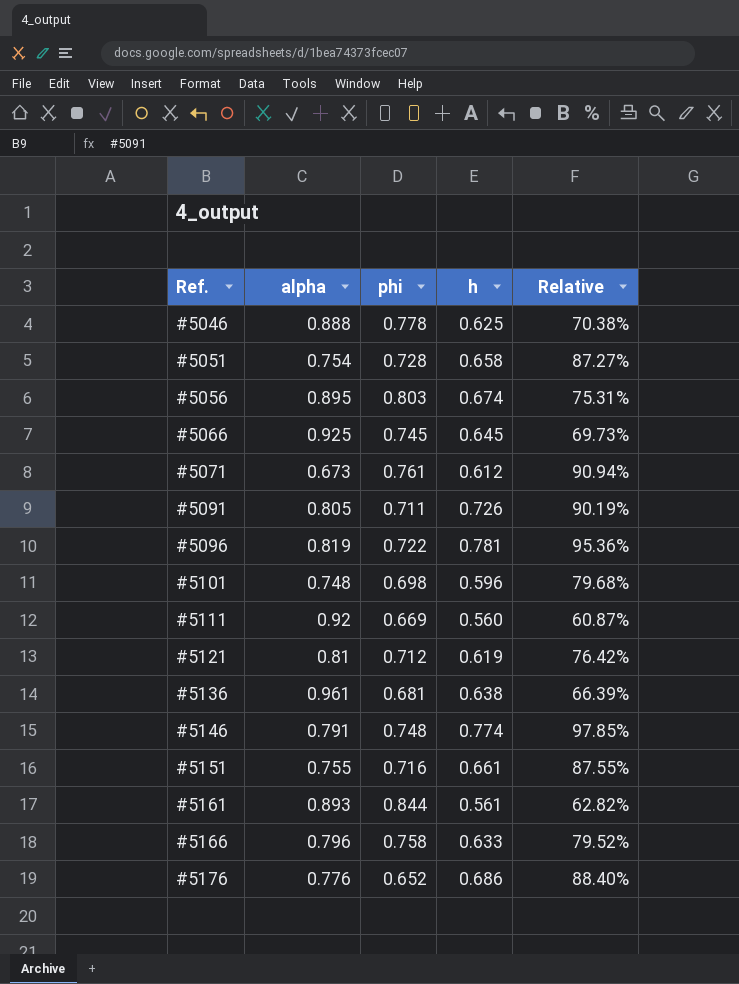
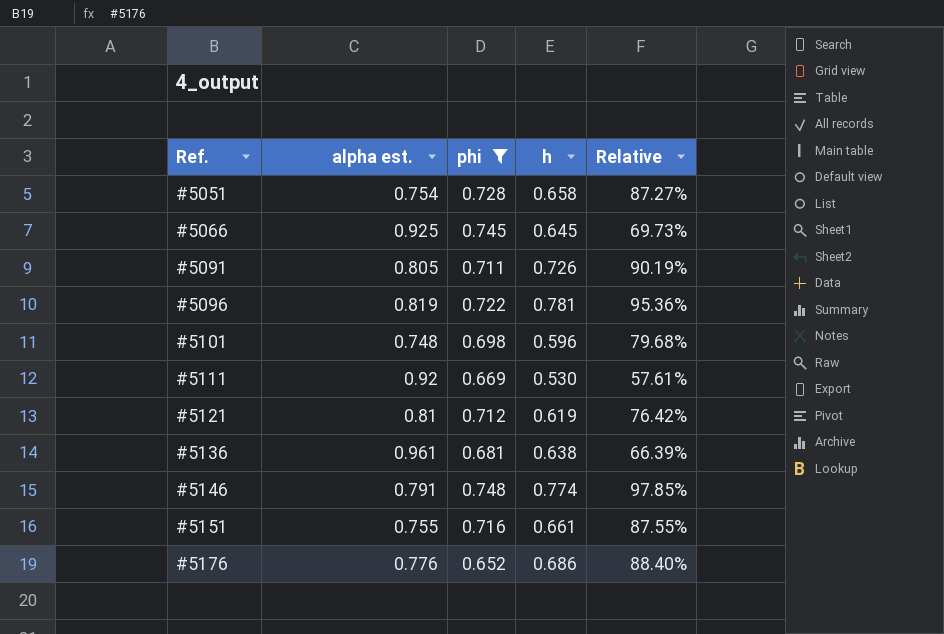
filter: none -> phi <= 0.748
column name: alpha -> alpha est.
#5111 | h: 0.560 -> 0.530
#5111 | Relative: 60.87% -> 57.61%

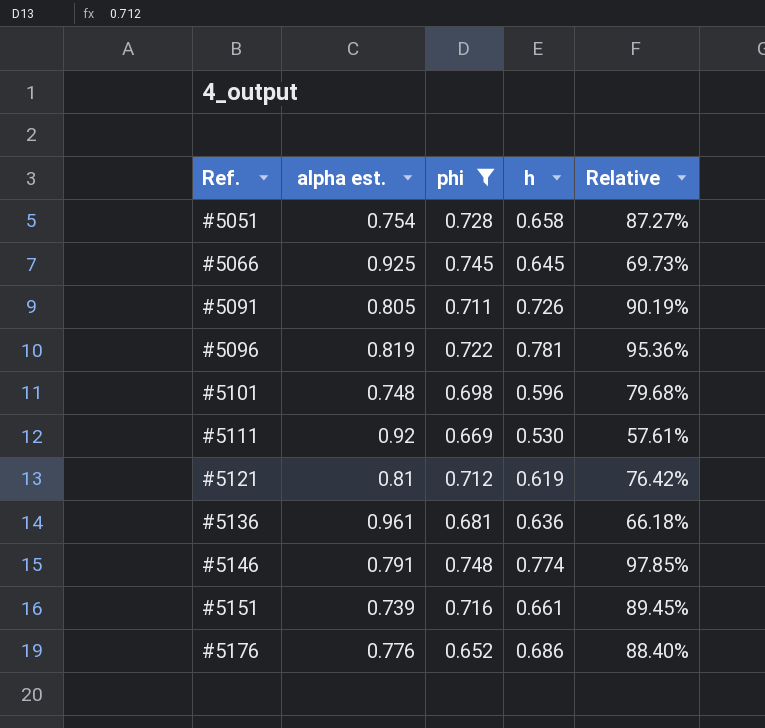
#5136 | h: 0.638 -> 0.636
#5136 | Relative: 66.39% -> 66.18%
#5151 | alpha est.: 0.755 -> 0.739
#5151 | Relative: 87.55% -> 89.45%

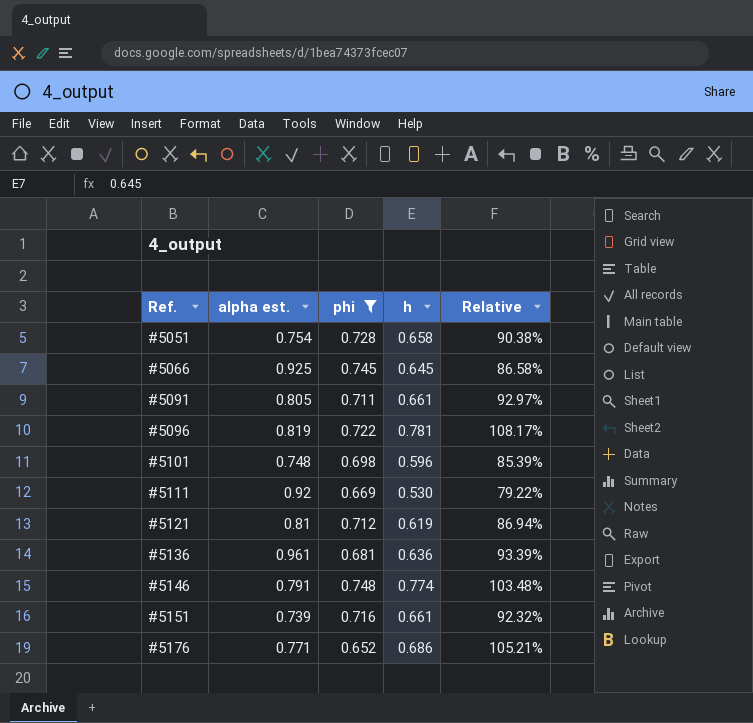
column Relative | formula: [h] / [alpha est.] -> [h] / [phi]
#5091 | h: 0.726 -> 0.661
#5176 | alpha est.: 0.776 -> 0.771

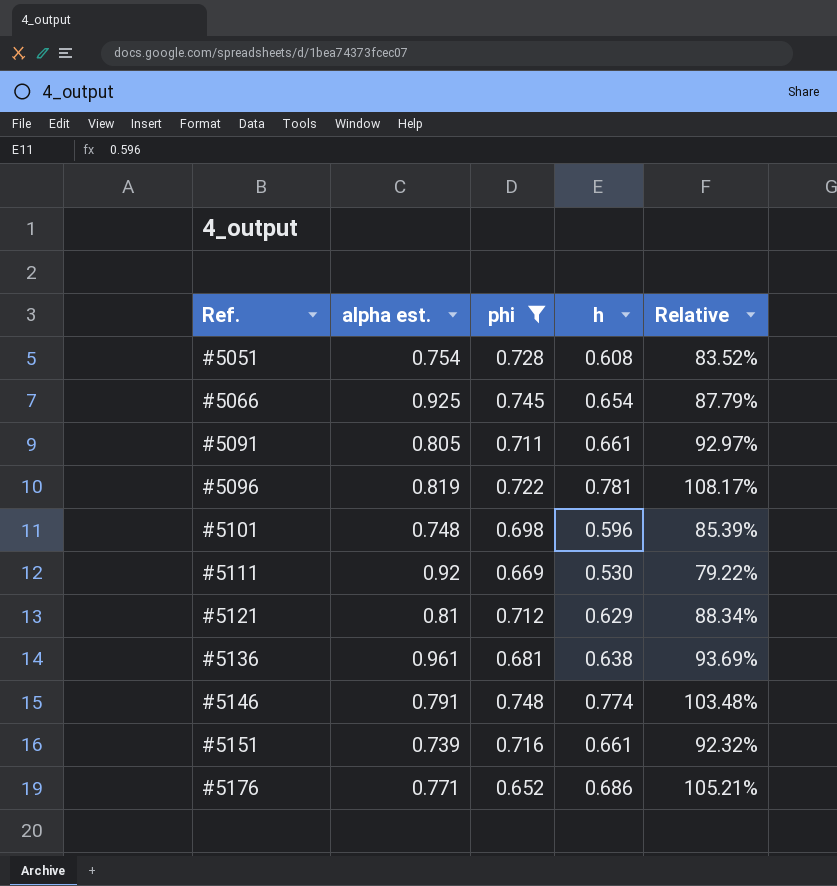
#5051 | h: 0.658 -> 0.608
#5051 | Relative: 90.38% -> 83.52%
#5066 | h: 0.645 -> 0.654
#5066 | Relative: 86.58% -> 87.79%
#5121 | h: 0.619 -> 0.629
#5121 | Relative: 86.94% -> 88.34%
#5136 | h: 0.636 -> 0.638
#5136 | Relative: 93.39% -> 93.69%

